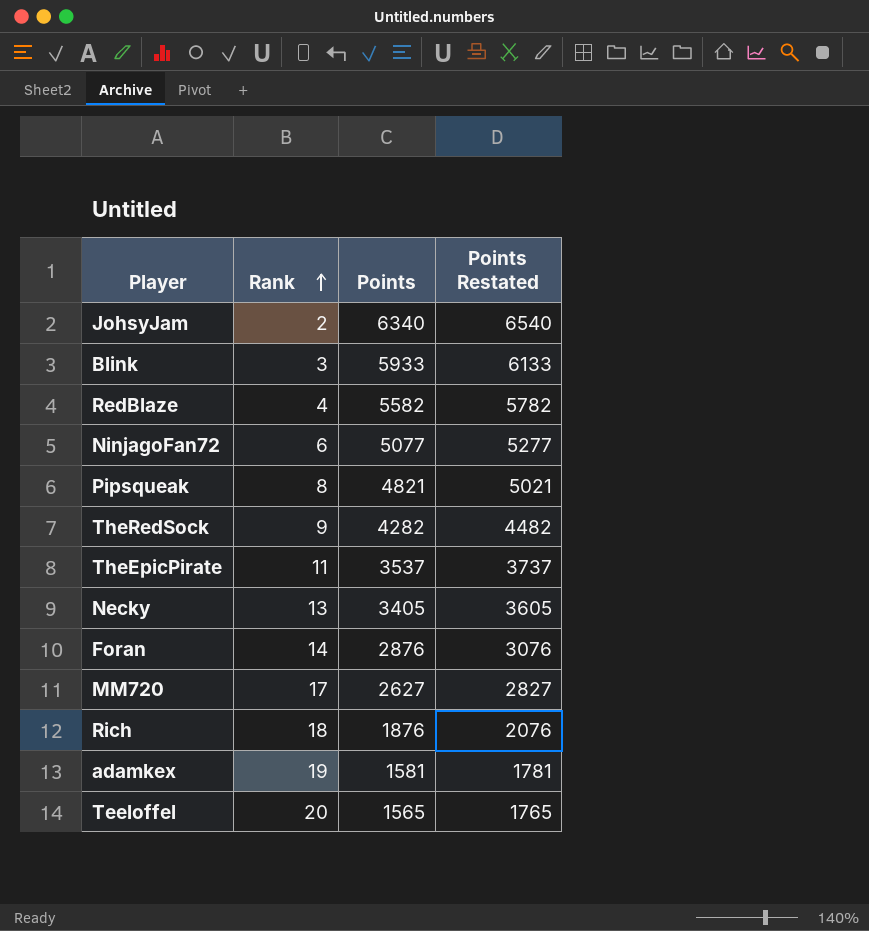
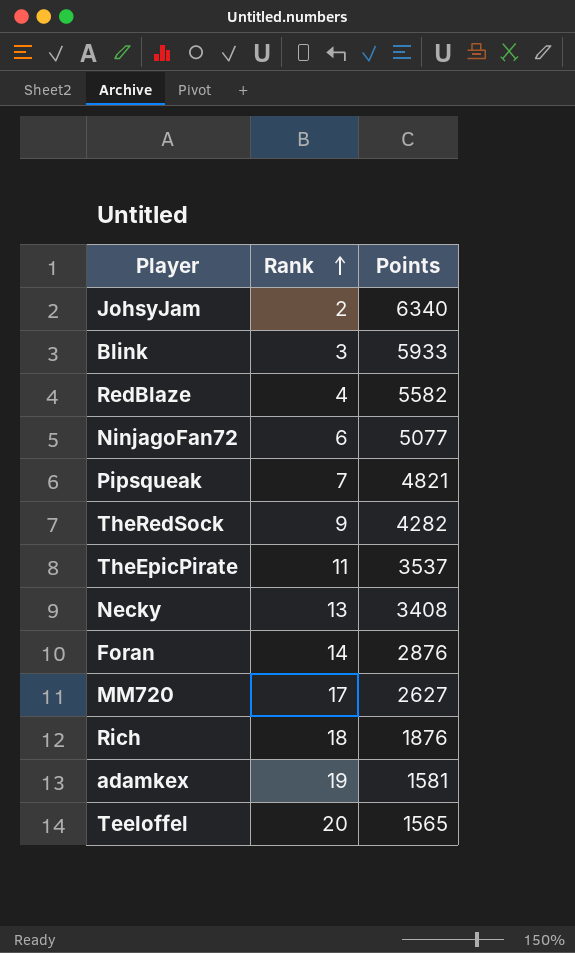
column Points Restated | formula: [Points] + 200 -> none
Pipsqueak | Rank: 8 -> 7
Necky | Points: 3405 -> 3408

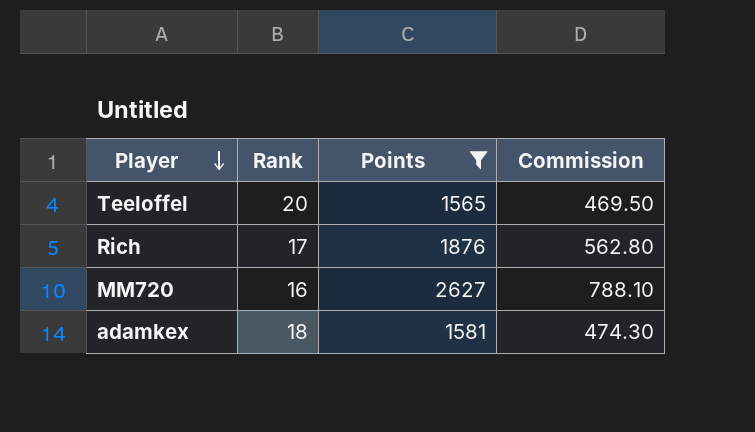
filter: none -> Points <= 2627
row order: Rank ascending -> Player descending
column Commission | formula: none -> [Points] * 0.3
Rich | Rank: 18 -> 17
MM720 | Rank: 17 -> 16
adamkex | Rank: 19 -> 18

